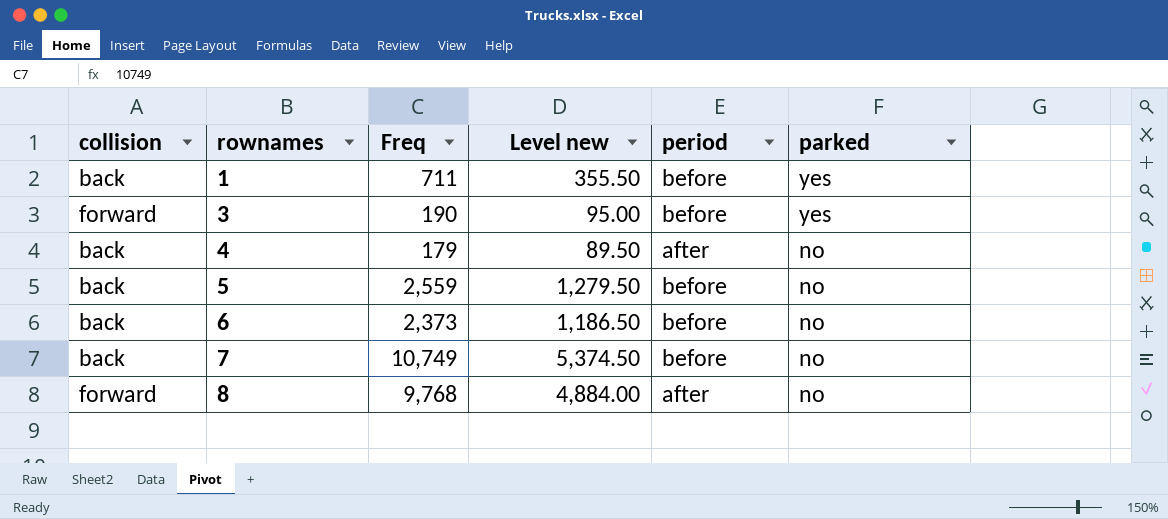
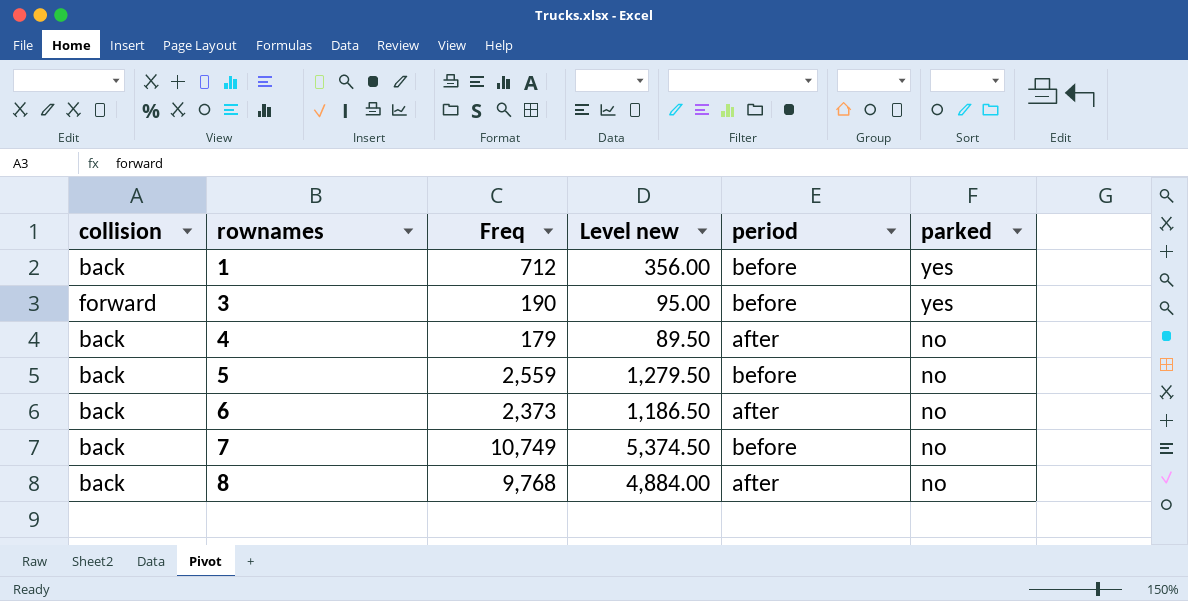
1 | Freq: 711 -> 712
1 | Level new: 355.50 -> 356.00
6 | period: before -> after
8 | collision: forward -> back

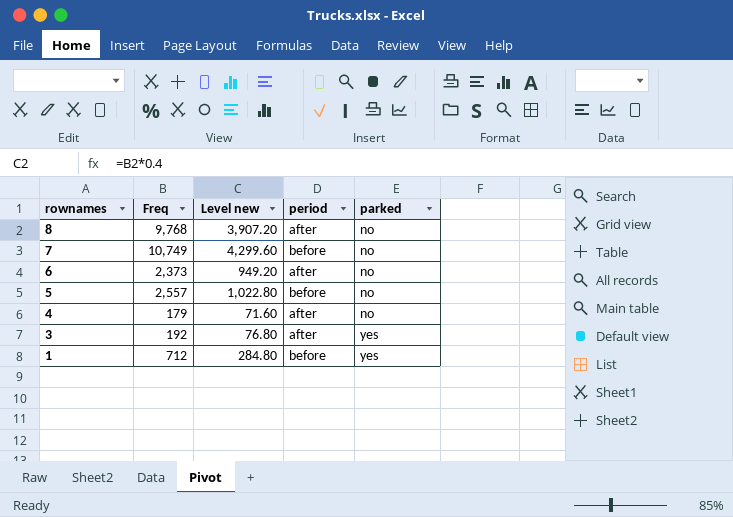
row order: rownames ascending -> rownames descending
column collision | position: 1 -> none
column Level new | formula: [Freq] * 0.5 -> [Freq] * 0.4
5 | Freq: 2,559 -> 2,557
3 | Freq: 190 -> 192
3 | period: before -> after

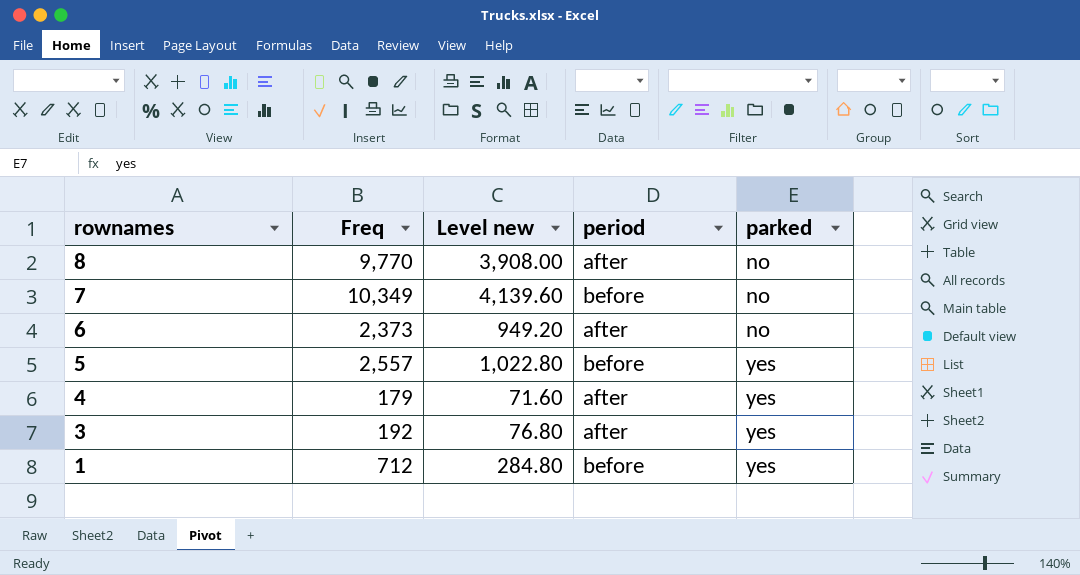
8 | Freq: 9,768 -> 9,770
8 | Level new: 3,907.20 -> 3,908.00
7 | Freq: 10,749 -> 10,349
7 | Level new: 4,299.60 -> 4,139.60
5 | parked: no -> yes
4 | parked: no -> yes

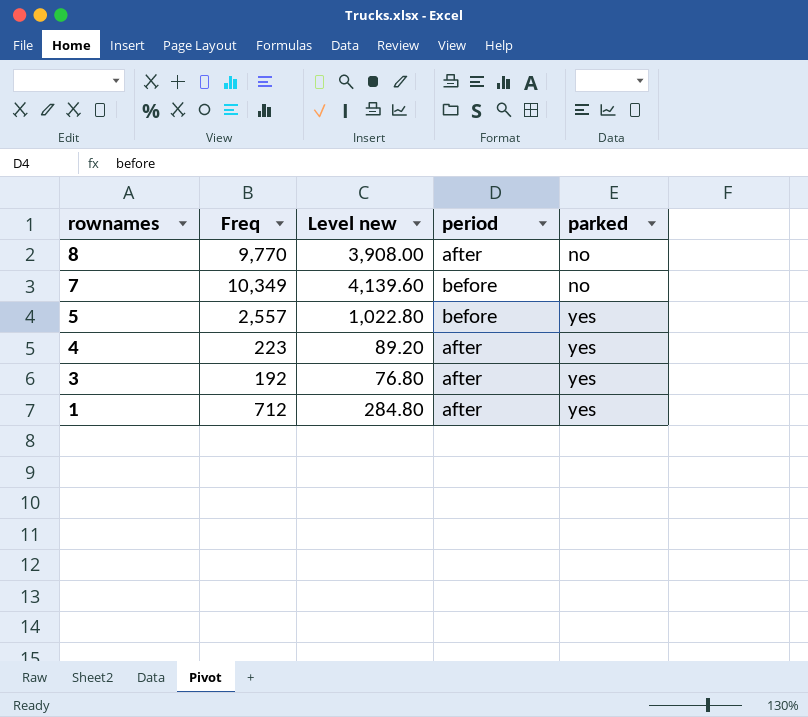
row 6: 2,373 | 949.20 | after | no -> none
4 | Freq: 179 -> 223
4 | Level new: 71.60 -> 89.20
1 | period: before -> after

